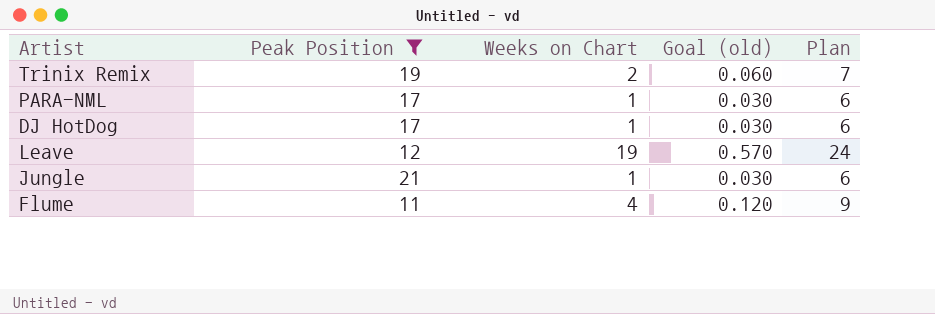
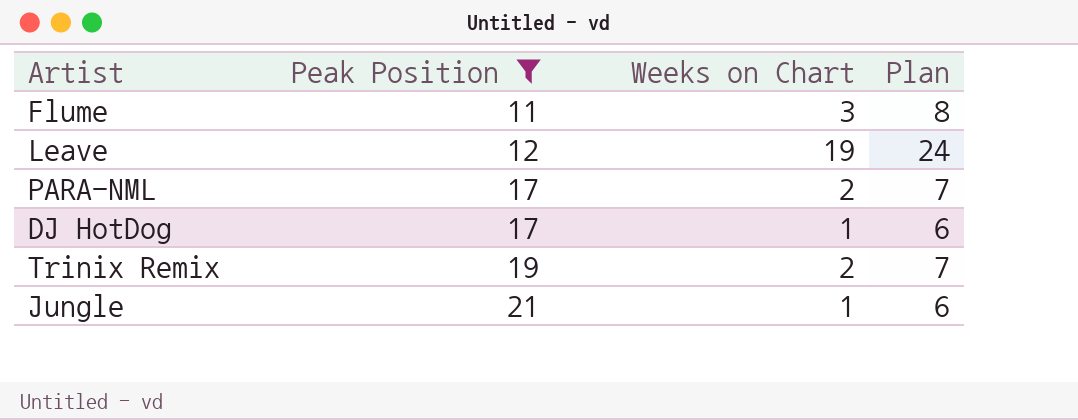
row order: none -> Peak Position ascending
column Goal (old) | formula: [Weeks on Chart] * 0.03 -> none
Flume | Weeks on Chart: 4 -> 3
Flume | Plan: 9 -> 8
PARA-NML | Weeks on Chart: 1 -> 2
PARA-NML | Plan: 6 -> 7

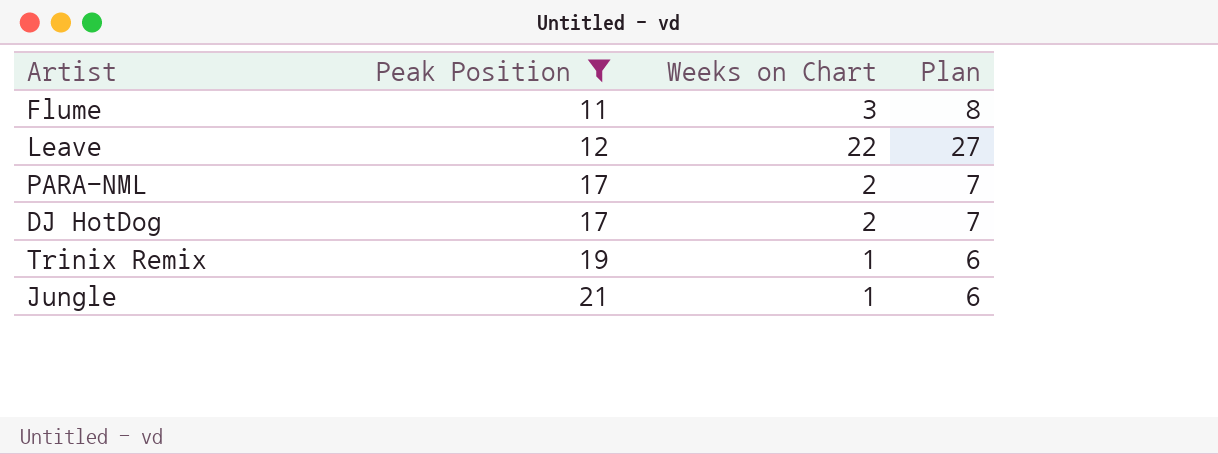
Leave | Weeks on Chart: 19 -> 22
Leave | Plan: 24 -> 27
DJ HotDog | Weeks on Chart: 1 -> 2
DJ HotDog | Plan: 6 -> 7
Trinix Remix | Weeks on Chart: 2 -> 1
Trinix Remix | Plan: 7 -> 6

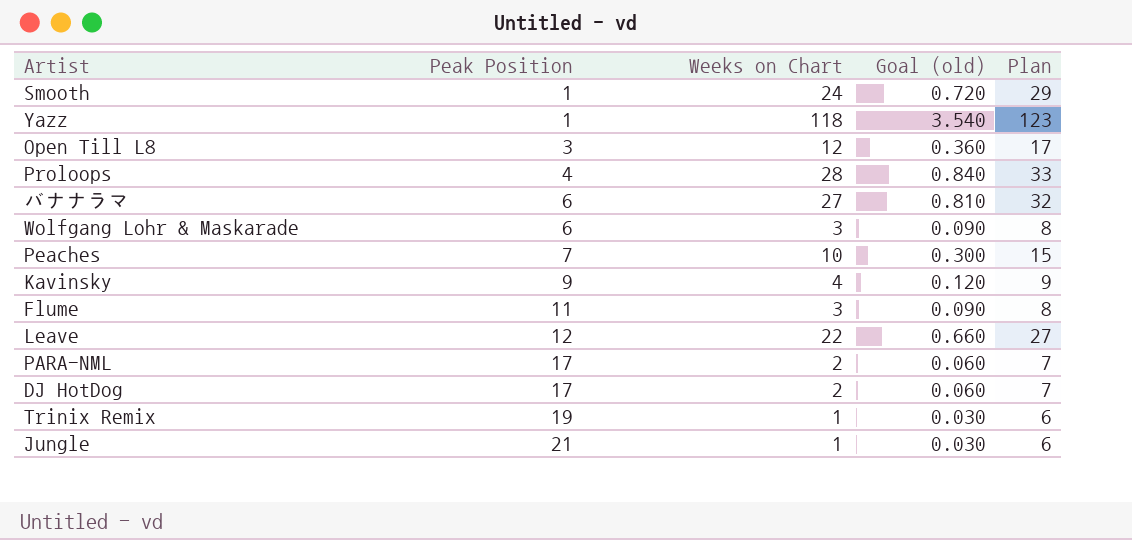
filter: Peak Position >= 11 -> none
column Goal (old) | formula: none -> [Weeks on Chart] * 0.03

